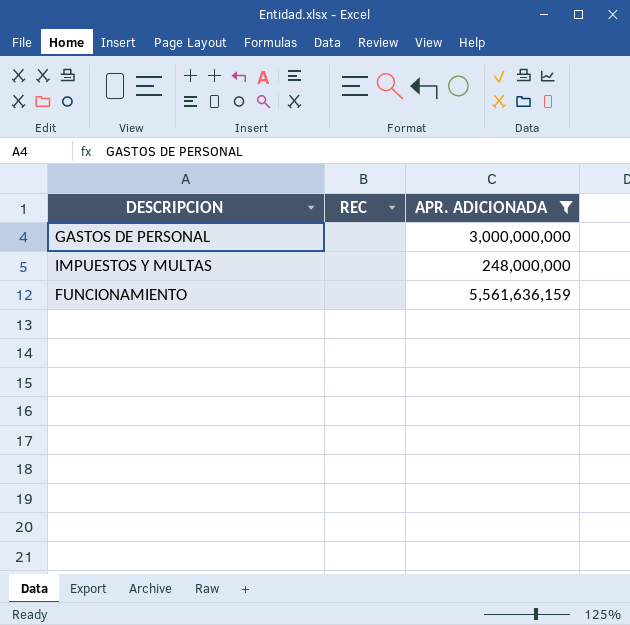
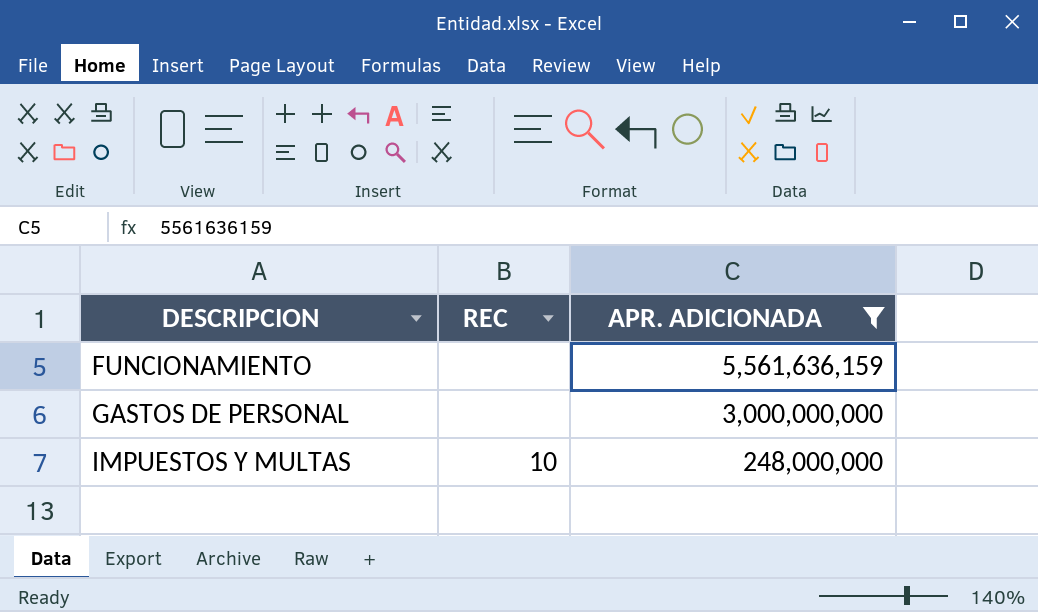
row order: none -> DESCRIPCION ascending
IMPUESTOS Y MULTAS | REC: none -> 10

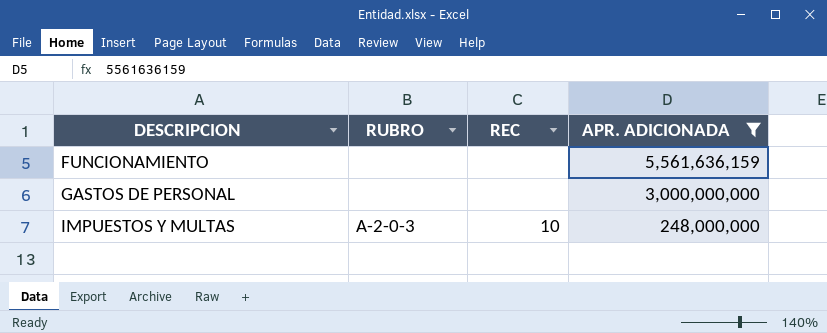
column RUBRO | position: none -> 2

